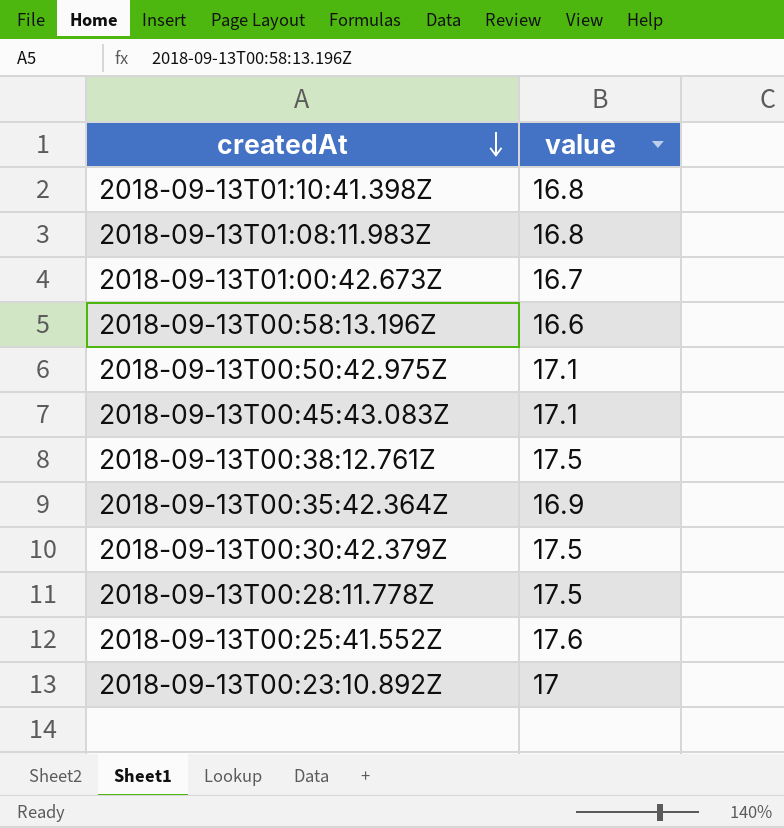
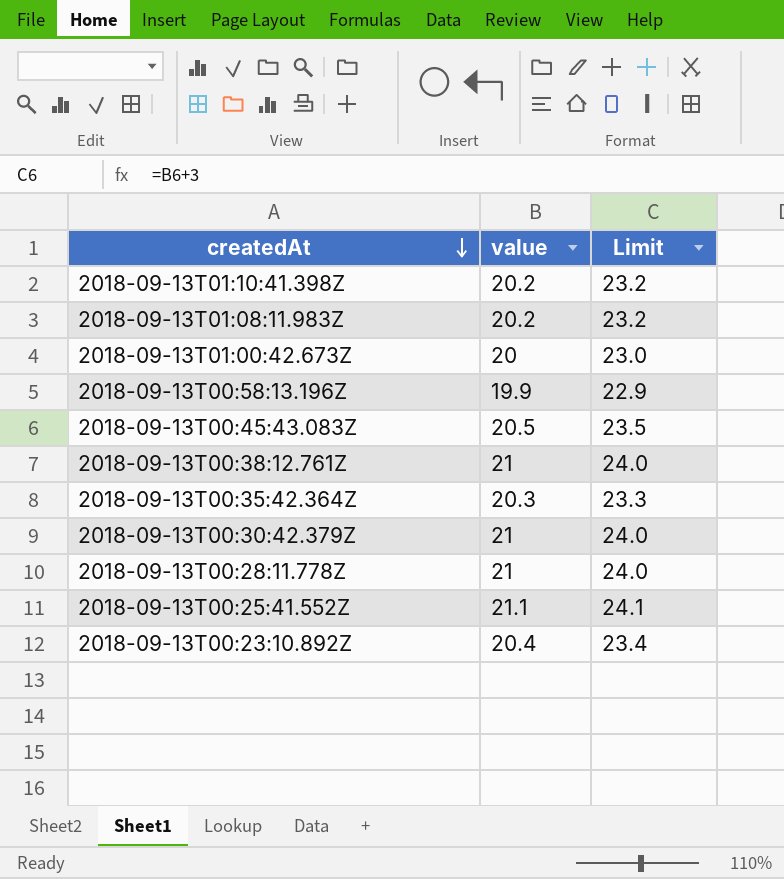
column Limit | formula: none -> [value] + 3
row 2018-09-13T00:50:42.975Z: 17.1 -> none
2018-09-13T01:10:41.398Z | value: 16.8 -> 20.2
2018-09-13T01:08:11.983Z | value: 16.8 -> 20.2
2018-09-13T01:00:42.673Z | value: 16.7 -> 20
2018-09-13T00:58:13.196Z | value: 16.6 -> 19.9
2018-09-13T00:45:43.083Z | value: 17.1 -> 20.5
2018-09-13T00:38:12.761Z | value: 17.5 -> 21
2018-09-13T00:35:42.364Z | value: 16.9 -> 20.3
2018-09-13T00:30:42.379Z | value: 17.5 -> 21
2018-09-13T00:28:11.778Z | value: 17.5 -> 21
2018-09-13T00:25:41.552Z | value: 17.6 -> 21.1
2018-09-13T00:23:10.892Z | value: 17 -> 20.4

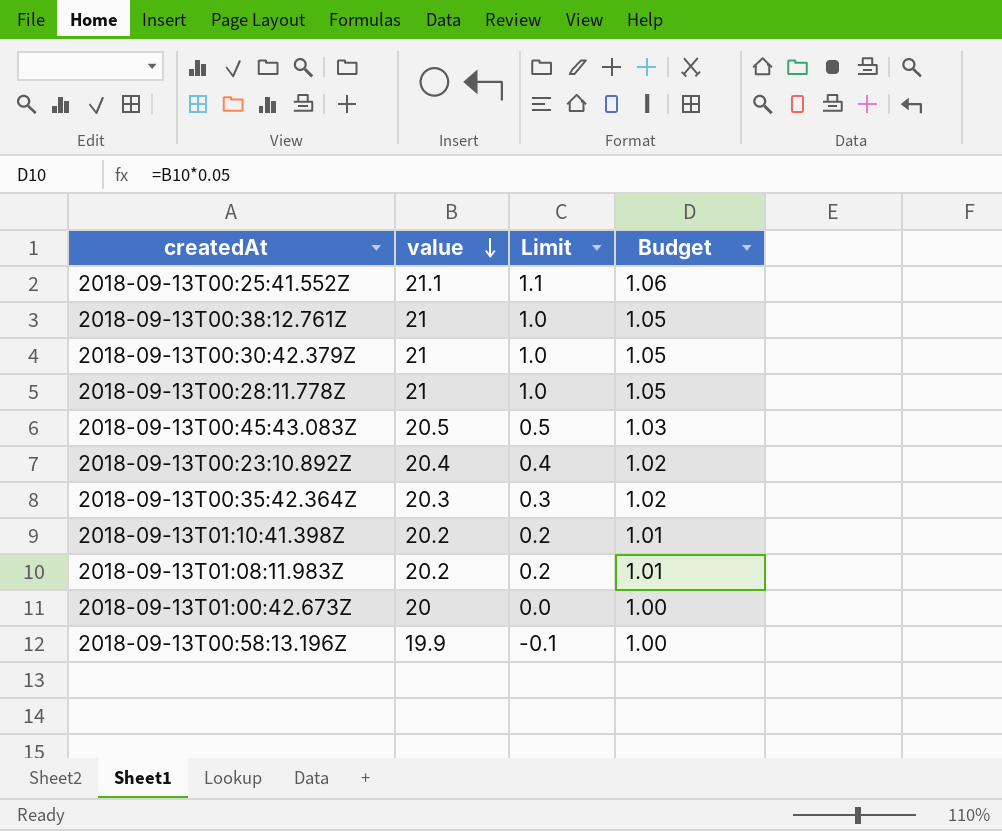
row order: createdAt descending -> value descending
column Limit | formula: [value] + 3 -> [value] - 20
column Budget | formula: none -> [value] * 0.05

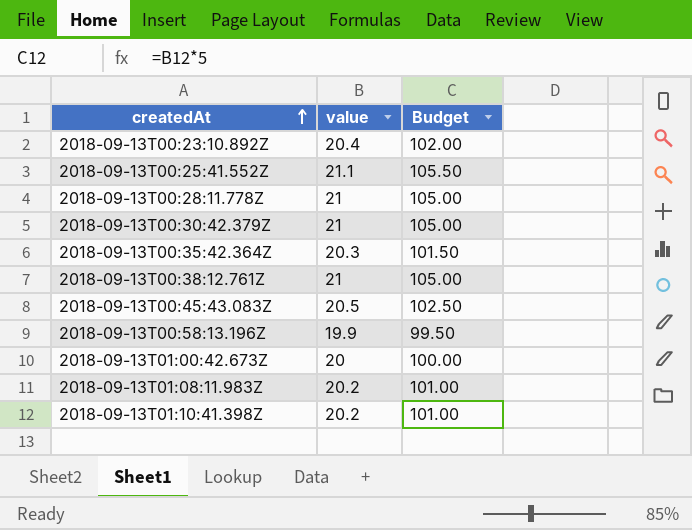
row order: value descending -> createdAt ascending
column Limit | formula: [value] - 20 -> none
column Budget | formula: [value] * 0.05 -> [value] * 5

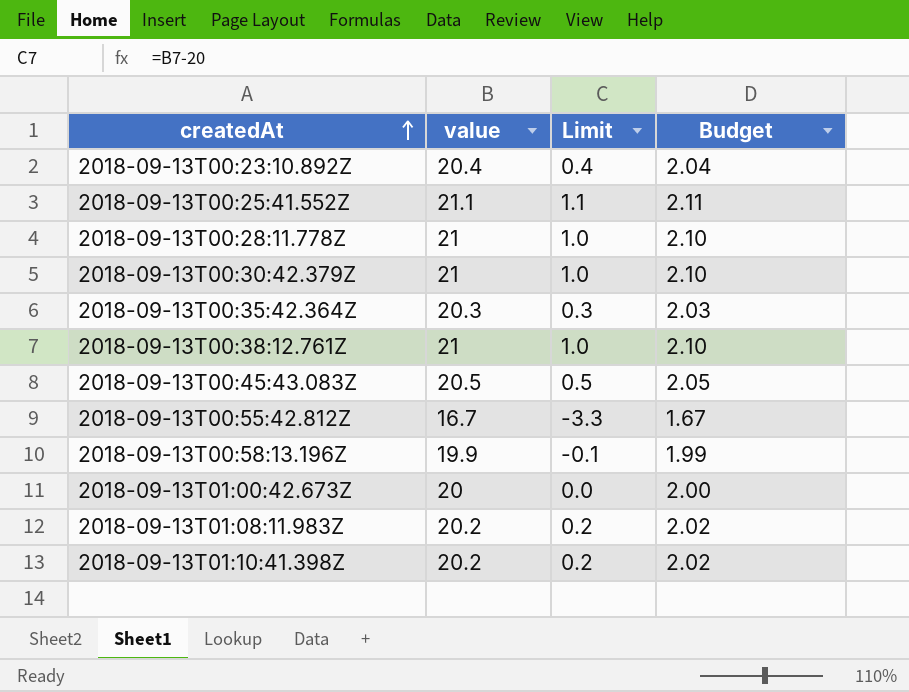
column Limit | formula: none -> [value] - 20
column Budget | formula: [value] * 5 -> [value] * 0.1
row 2018-09-13T00:55:42.812Z: none -> 16.7 | -3.3 | 1.67

